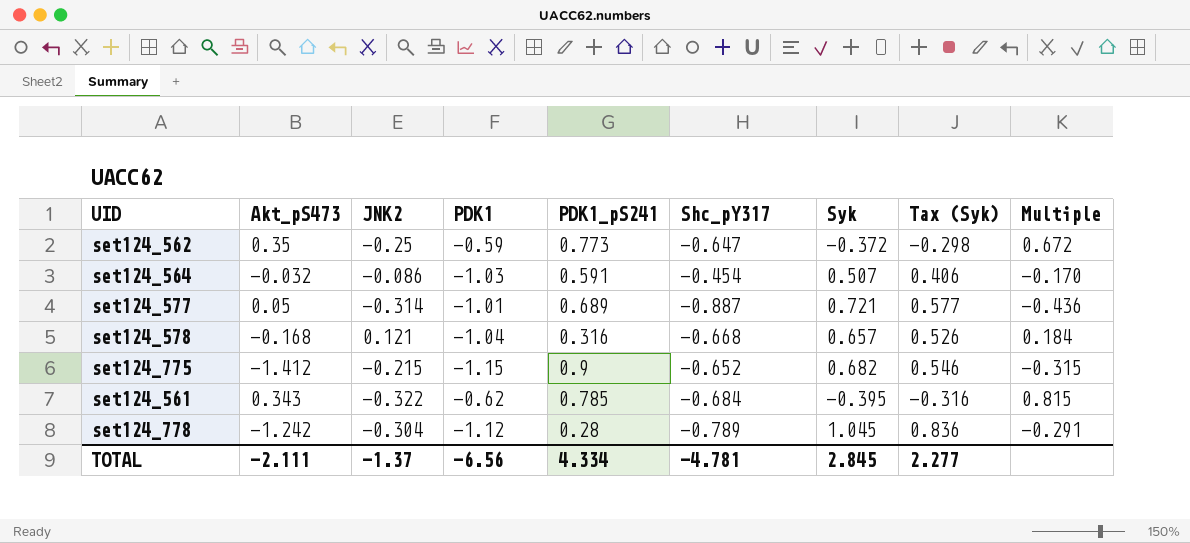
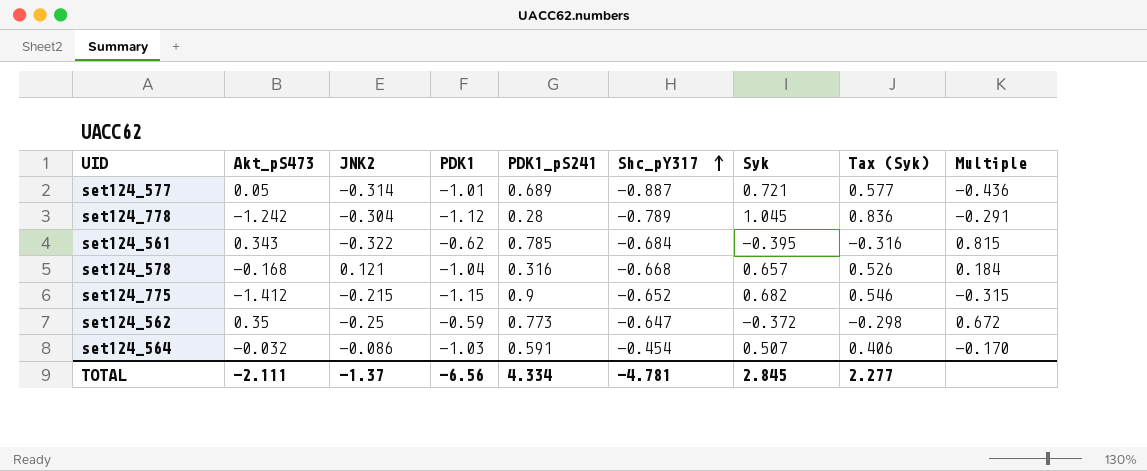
row order: none -> Shc_pY317 ascending

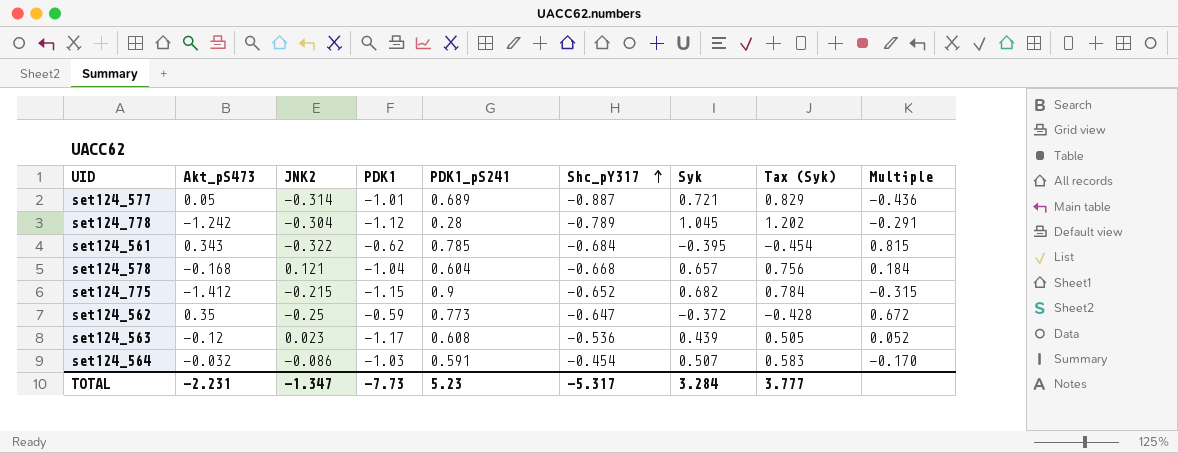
column Tax (Syk) | formula: [Syk] * 0.8 -> [Syk] * 1.15
set124_578 | PDK1_pS241: 0.316 -> 0.604
row set124_563: none -> -0.12 | 0.023 | -1.17 | 0.608 | -0.536 | 0.439 | 0.505 | 0.052
TOTAL | Akt_pS473: -2.111 -> -2.231
TOTAL | JNK2: -1.37 -> -1.347
TOTAL | PDK1: -6.56 -> -7.73
TOTAL | PDK1_pS241: 4.334 -> 5.23
TOTAL | Shc_pY317: -4.781 -> -5.317
TOTAL | Syk: 2.845 -> 3.284
TOTAL | Tax (Syk): 2.277 -> 3.777

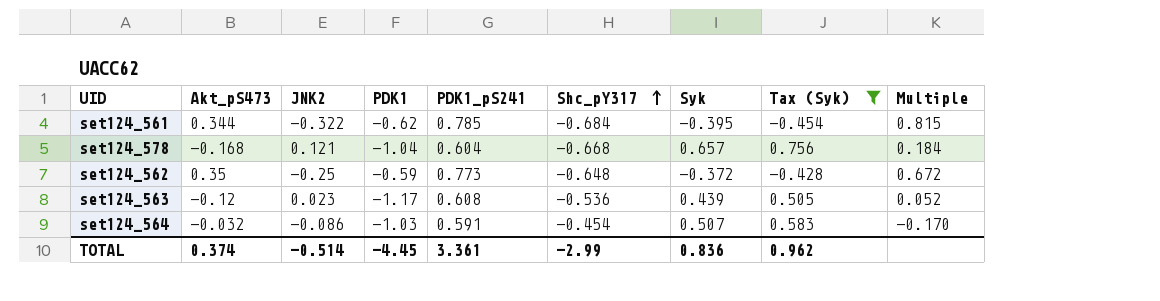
filter: none -> Tax (Syk) <= 0.756
set124_561 | Akt_pS473: 0.343 -> 0.344
set124_562 | Shc_pY317: -0.647 -> -0.648
TOTAL | Akt_pS473: -2.231 -> 0.374
TOTAL | JNK2: -1.347 -> -0.514
TOTAL | PDK1: -7.73 -> -4.45
TOTAL | PDK1_pS241: 5.23 -> 3.361
TOTAL | Shc_pY317: -5.317 -> -2.99
TOTAL | Syk: 3.284 -> 0.836
TOTAL | Tax (Syk): 3.777 -> 0.962

